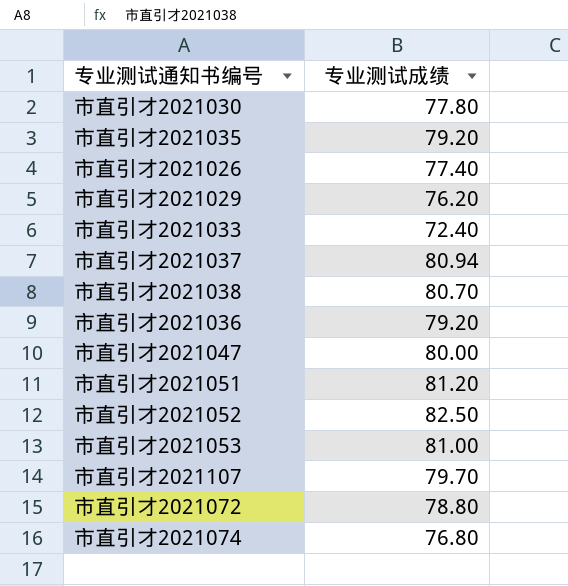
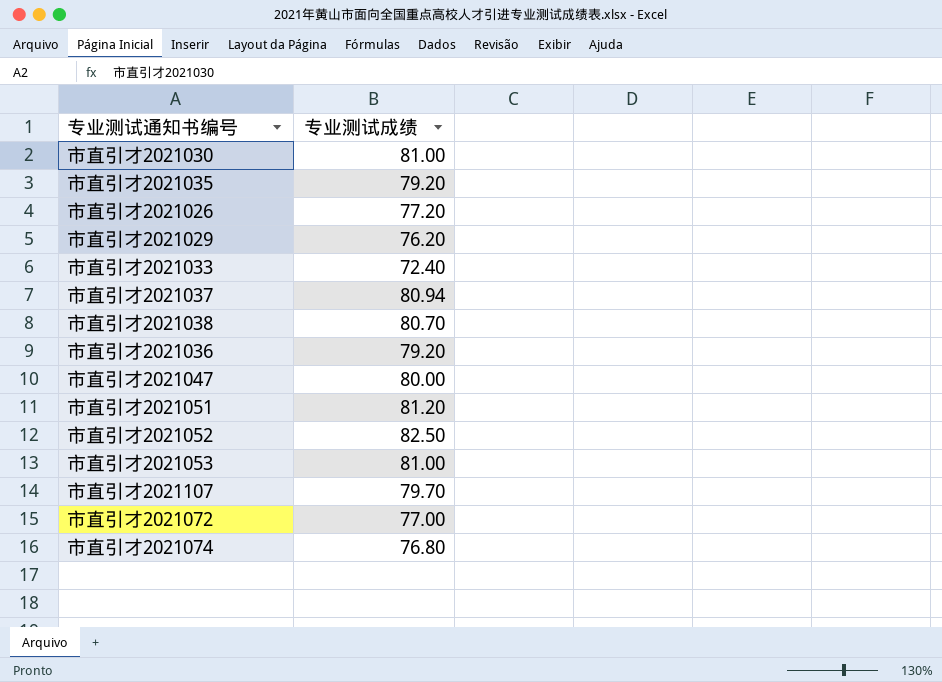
市直引才2021030 | 专业测试成绩: 77.80 -> 81.00
市直引才2021026 | 专业测试成绩: 77.40 -> 77.20
市直引才2021072 | 专业测试成绩: 78.80 -> 77.00

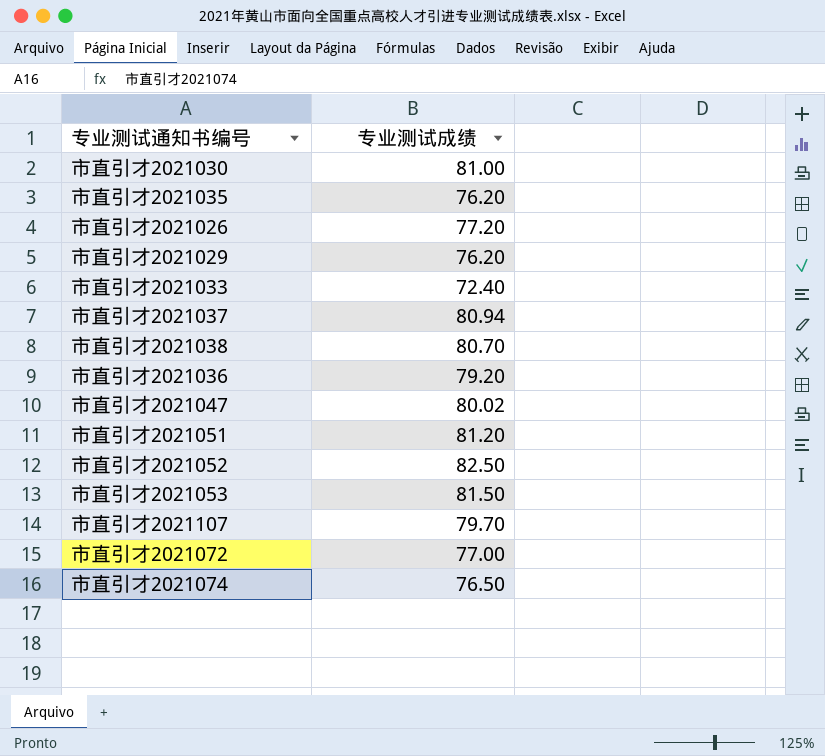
市直引才2021035 | 专业测试成绩: 79.20 -> 76.20
市直引才2021047 | 专业测试成绩: 80.00 -> 80.02
市直引才2021053 | 专业测试成绩: 81.00 -> 81.50
市直引才2021074 | 专业测试成绩: 76.80 -> 76.50

